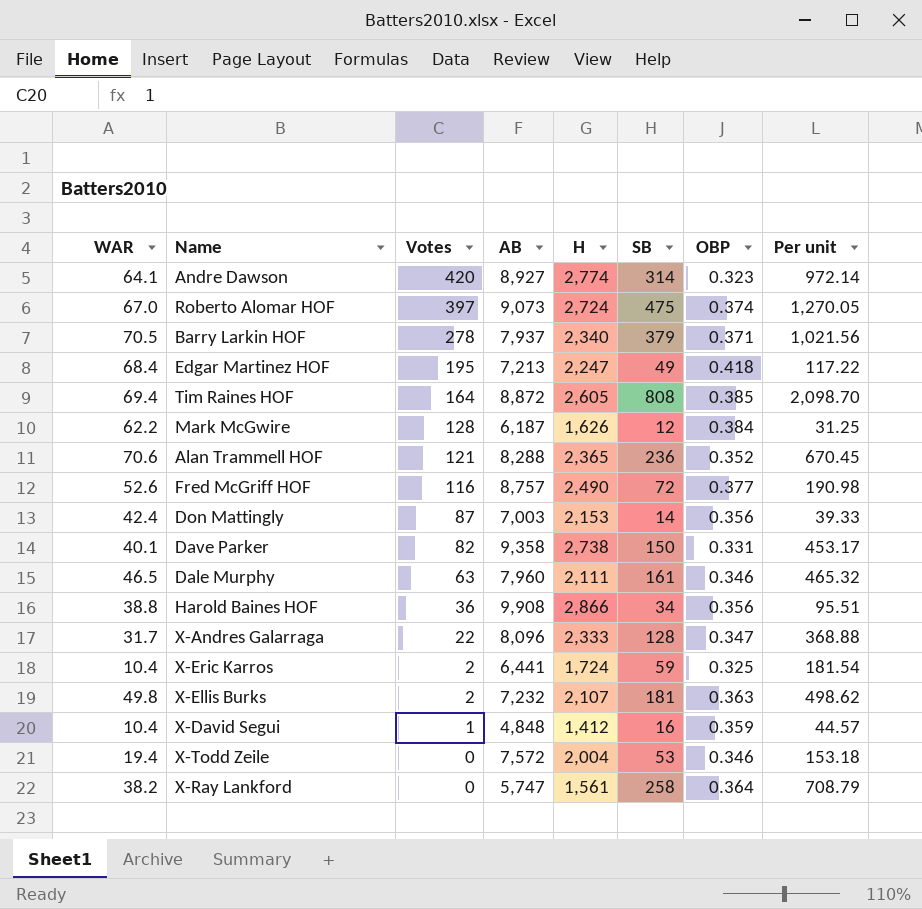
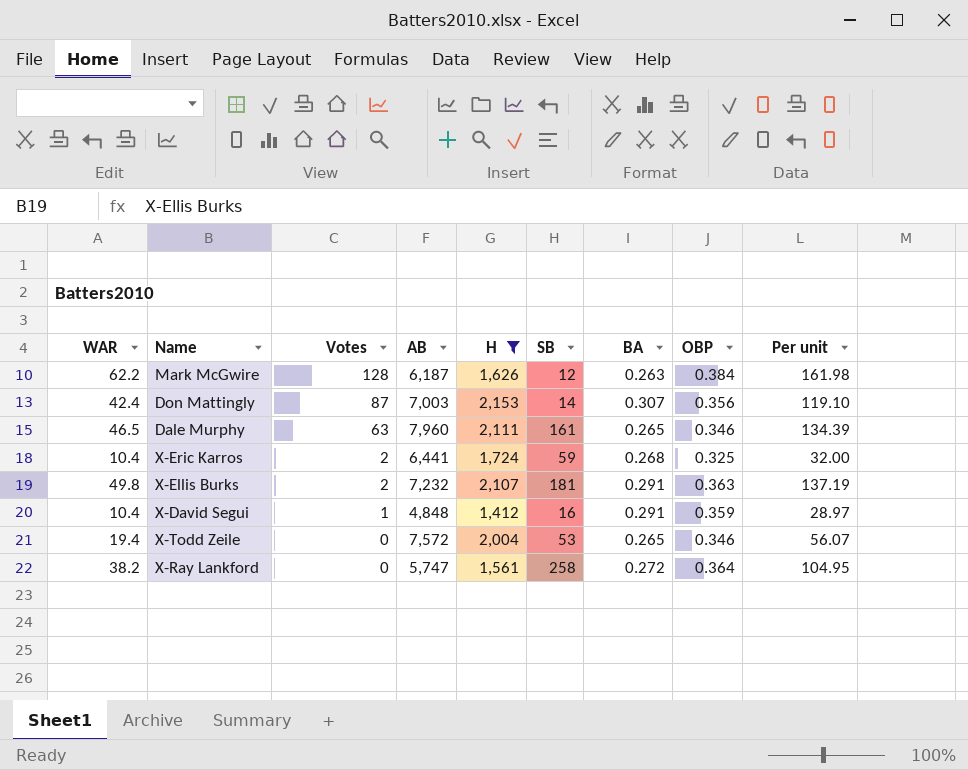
filter: none -> H <= 2,153
column BA | formula: none -> [H] / [AB]
column Per unit | formula: [SB] / [OBP] -> [WAR] / [OBP]

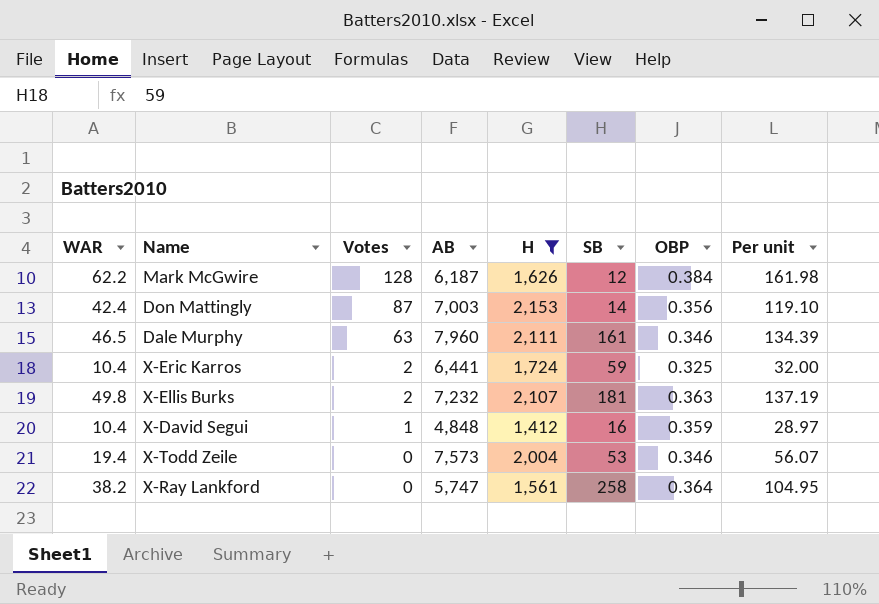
column BA | formula: [H] / [AB] -> none
X-Todd Zeile | AB: 7,572 -> 7,573

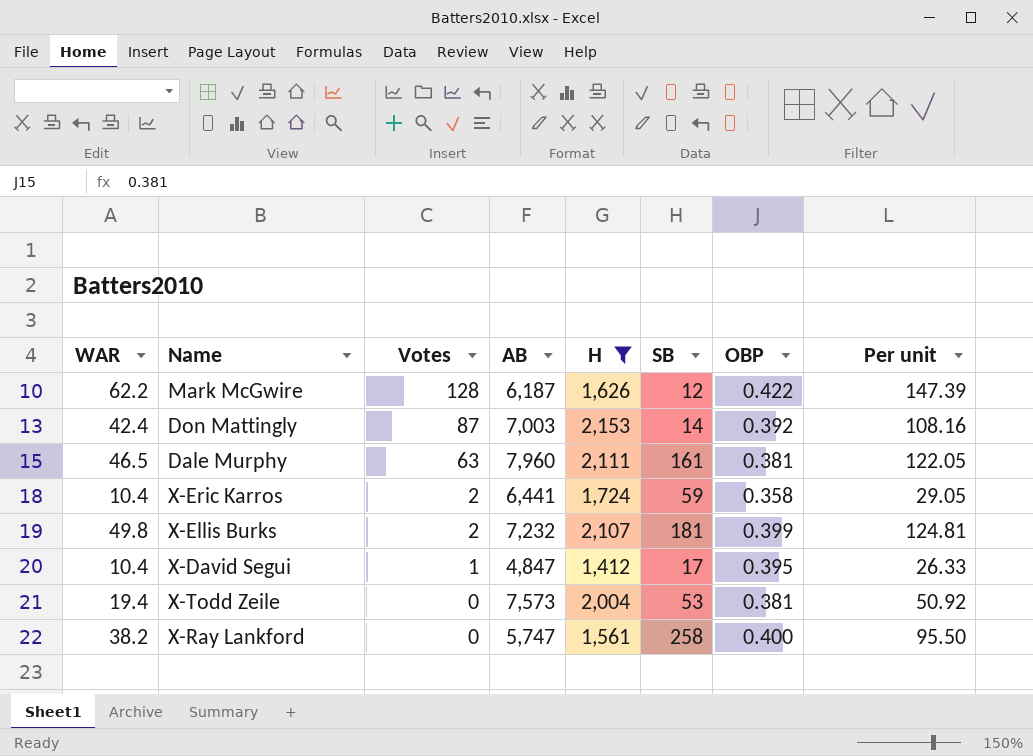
Mark McGwire | OBP: 0.384 -> 0.422
Mark McGwire | Per unit: 161.98 -> 147.39
Don Mattingly | OBP: 0.356 -> 0.392
Don Mattingly | Per unit: 119.10 -> 108.16
Dale Murphy | OBP: 0.346 -> 0.381
Dale Murphy | Per unit: 134.39 -> 122.05
X-Eric Karros | OBP: 0.325 -> 0.358
X-Eric Karros | Per unit: 32.00 -> 29.05
X-Ellis Burks | OBP: 0.363 -> 0.399
X-Ellis Burks | Per unit: 137.19 -> 124.81
X-David Segui | AB: 4,848 -> 4,847
X-David Segui | SB: 16 -> 17
X-David Segui | OBP: 0.359 -> 0.395
X-David Segui | Per unit: 28.97 -> 26.33
X-Todd Zeile | OBP: 0.346 -> 0.381
X-Todd Zeile | Per unit: 56.07 -> 50.92
X-Ray Lankford | OBP: 0.364 -> 0.400
X-Ray Lankford | Per unit: 104.95 -> 95.50

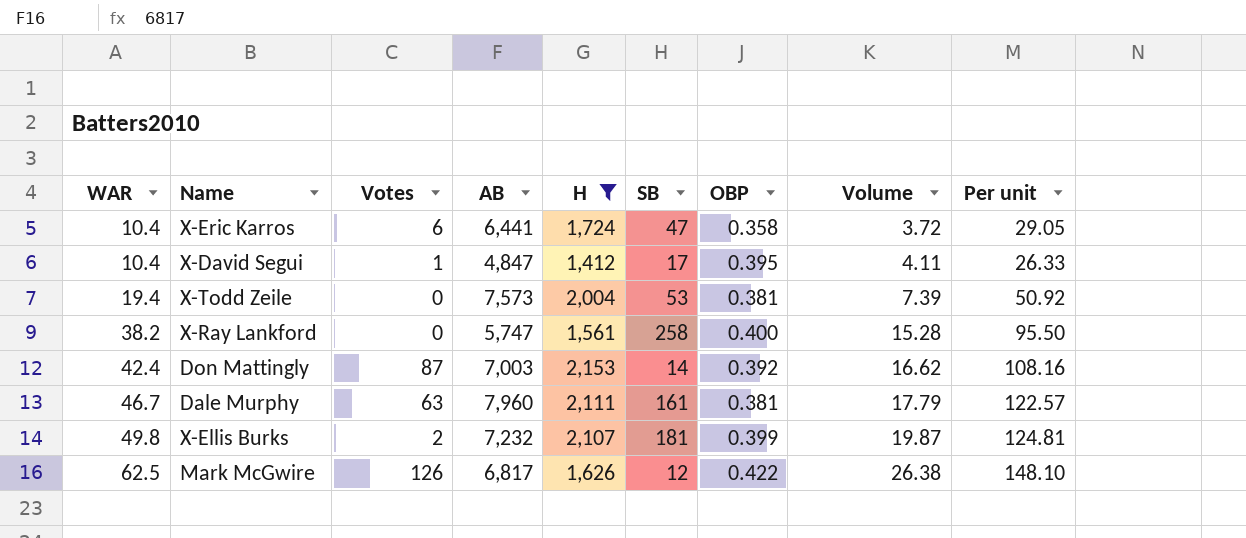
row order: Votes descending -> WAR ascending
column Volume | formula: none -> [WAR] * [OBP]
X-Eric Karros | Votes: 2 -> 6
X-Eric Karros | SB: 59 -> 47
Dale Murphy | WAR: 46.5 -> 46.7
Dale Murphy | Per unit: 122.05 -> 122.57
Mark McGwire | WAR: 62.2 -> 62.5
Mark McGwire | Votes: 128 -> 126
Mark McGwire | AB: 6,187 -> 6,817
Mark McGwire | Per unit: 147.39 -> 148.10

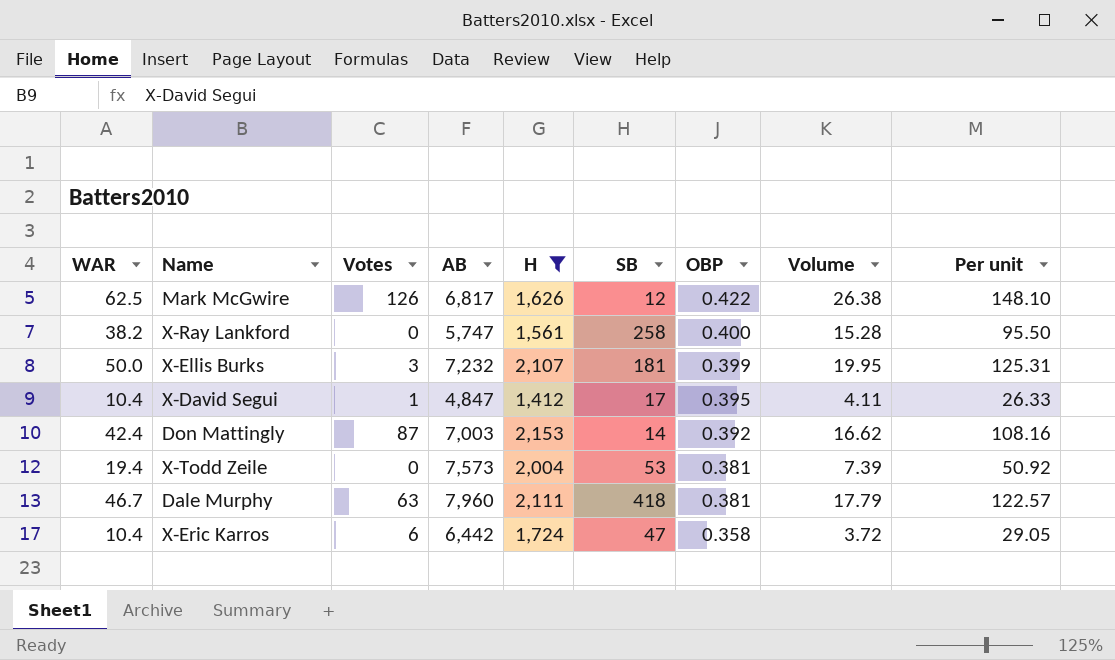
row order: WAR ascending -> OBP descending
X-Ellis Burks | WAR: 49.8 -> 50.0
X-Ellis Burks | Votes: 2 -> 3
X-Ellis Burks | Volume: 19.87 -> 19.95
X-Ellis Burks | Per unit: 124.81 -> 125.31
Dale Murphy | SB: 161 -> 418
X-Eric Karros | AB: 6,441 -> 6,442

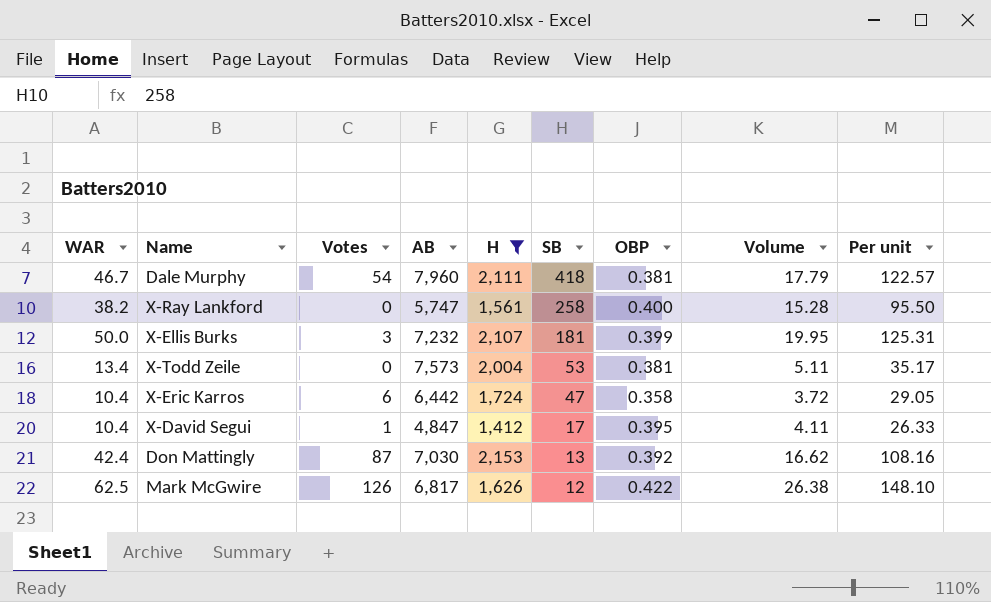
row order: OBP descending -> SB descending
Dale Murphy | Votes: 63 -> 54
X-Todd Zeile | WAR: 19.4 -> 13.4
X-Todd Zeile | Volume: 7.39 -> 5.11
X-Todd Zeile | Per unit: 50.92 -> 35.17
Don Mattingly | AB: 7,003 -> 7,030
Don Mattingly | SB: 14 -> 13

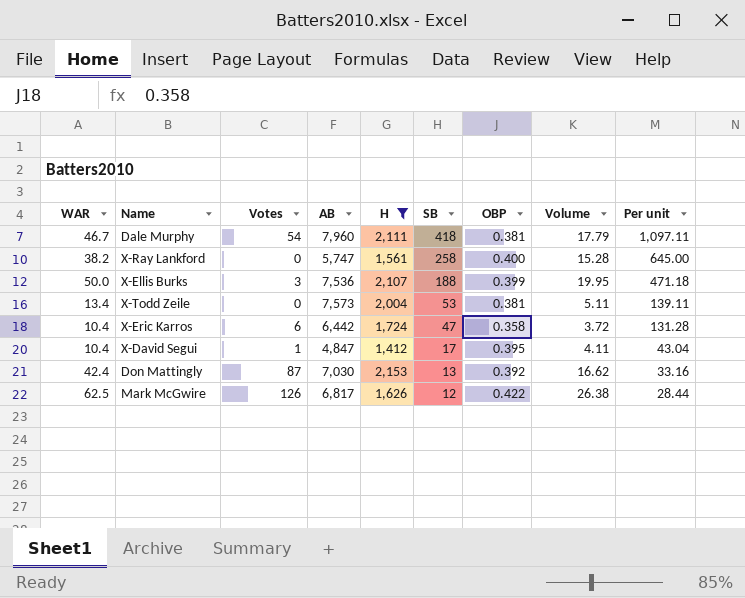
column Per unit | formula: [WAR] / [OBP] -> [SB] / [OBP]
X-Ellis Burks | AB: 7,232 -> 7,536
X-Ellis Burks | SB: 181 -> 188

